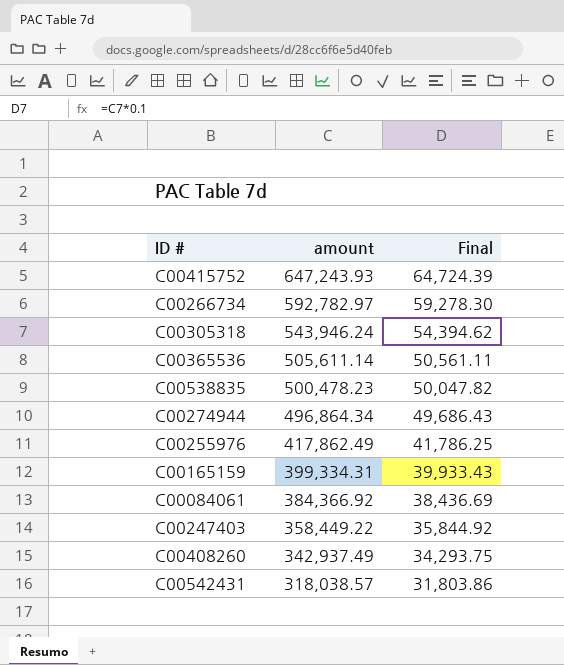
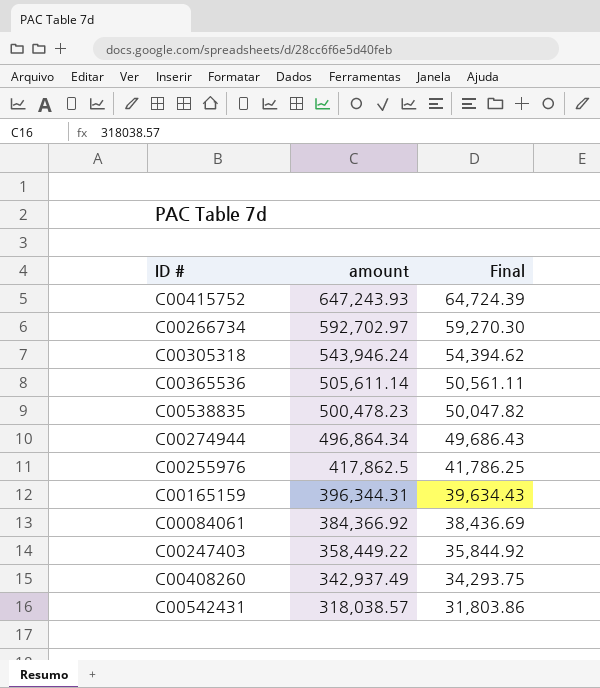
C00266734 | amount: 592,782.97 -> 592,702.97
C00266734 | Final: 59,278.30 -> 59,270.30
C00255976 | amount: 417,862.49 -> 417,862.5
C00165159 | amount: 399,334.31 -> 396,344.31
C00165159 | Final: 39,933.43 -> 39,634.43

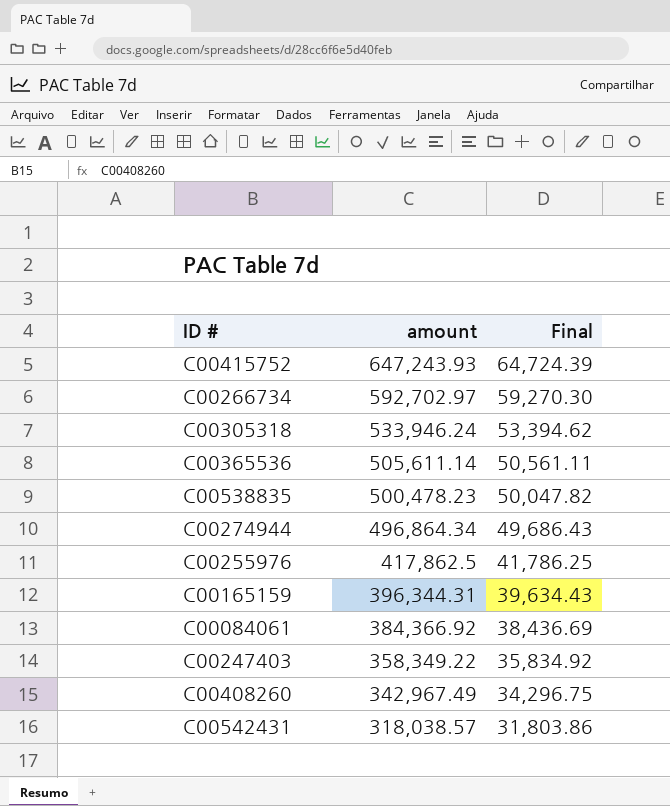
C00305318 | amount: 543,946.24 -> 533,946.24
C00305318 | Final: 54,394.62 -> 53,394.62
C00247403 | amount: 358,449.22 -> 358,349.22
C00247403 | Final: 35,844.92 -> 35,834.92
C00408260 | amount: 342,937.49 -> 342,967.49
C00408260 | Final: 34,293.75 -> 34,296.75

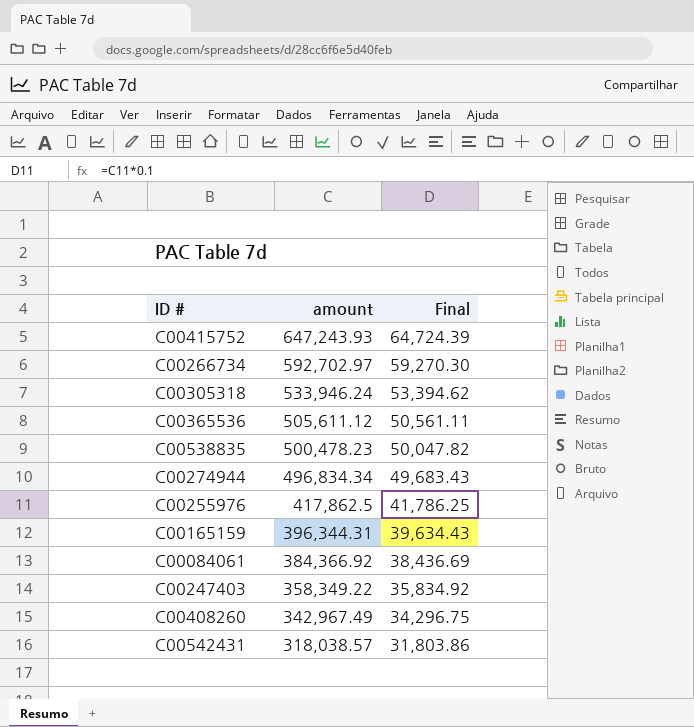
C00365536 | amount: 505,611.14 -> 505,611.12
C00274944 | amount: 496,864.34 -> 496,834.34
C00274944 | Final: 49,686.43 -> 49,683.43

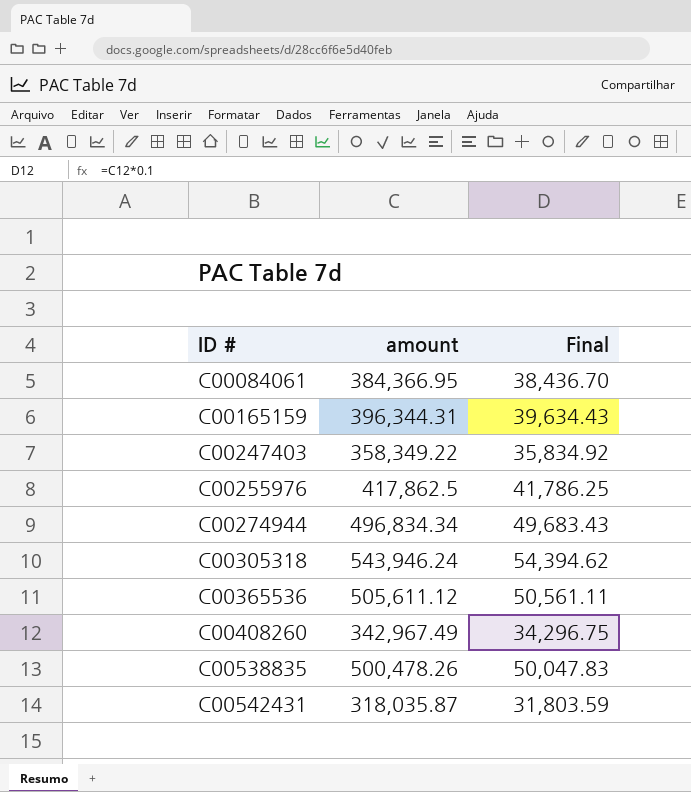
row order: amount descending -> ID # ascending
row C00415752: 647,243.93 | 64,724.39 -> none
row C00266734: 592,702.97 | 59,270.30 -> none
C00084061 | amount: 384,366.92 -> 384,366.95
C00084061 | Final: 38,436.69 -> 38,436.70
C00305318 | amount: 533,946.24 -> 543,946.24
C00305318 | Final: 53,394.62 -> 54,394.62
C00538835 | amount: 500,478.23 -> 500,478.26
C00538835 | Final: 50,047.82 -> 50,047.83
C00542431 | amount: 318,038.57 -> 318,035.87
C00542431 | Final: 31,803.86 -> 31,803.59

